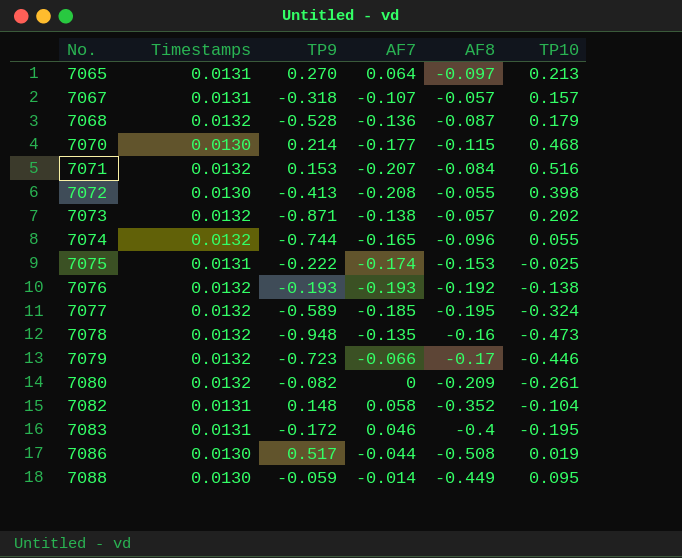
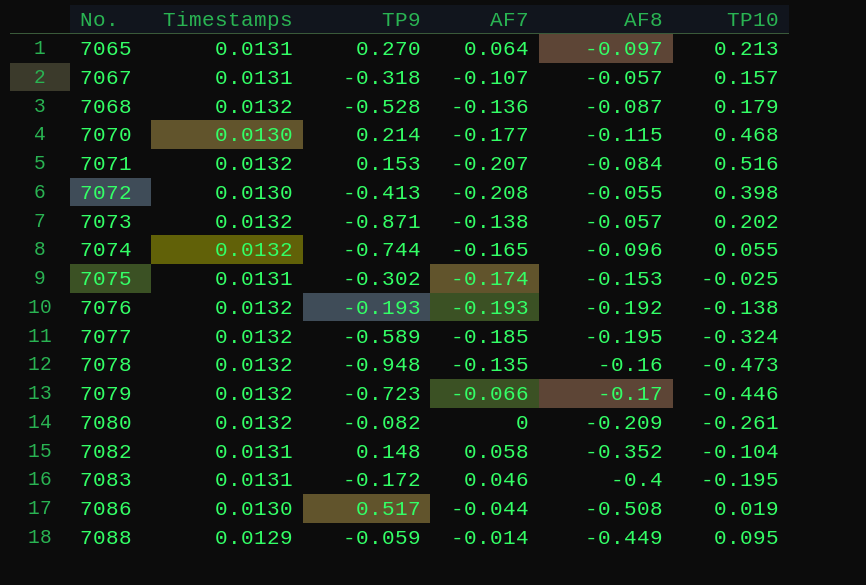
7075 | TP9: -0.222 -> -0.302
7088 | Timestamps: 0.0130 -> 0.0129

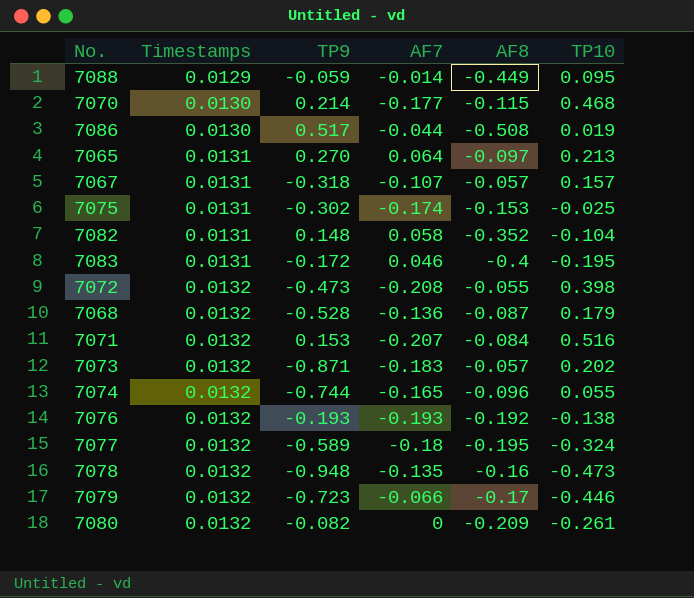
row order: No. ascending -> Timestamps ascending
7072 | Timestamps: 0.0130 -> 0.0132
7072 | TP9: -0.413 -> -0.473
7073 | AF7: -0.138 -> -0.183
7077 | AF7: -0.185 -> -0.18

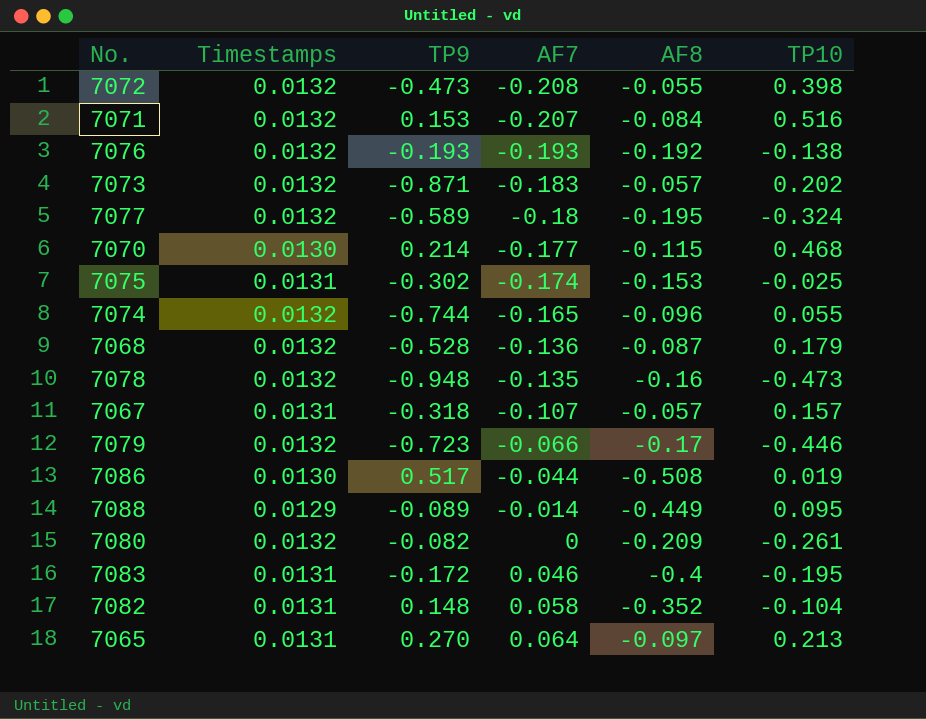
row order: Timestamps ascending -> AF7 ascending
7088 | TP9: -0.059 -> -0.089

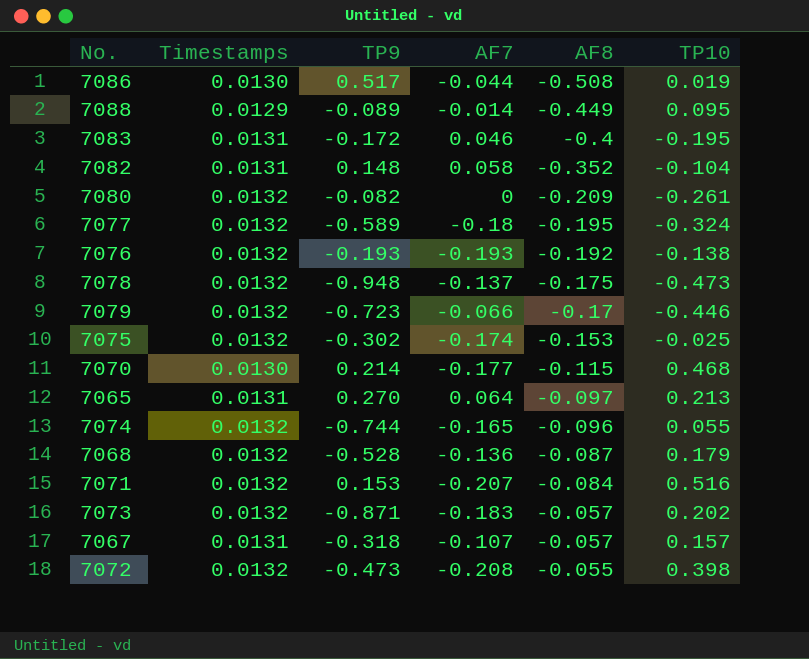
row order: AF7 ascending -> AF8 ascending
7078 | AF7: -0.135 -> -0.137
7078 | AF8: -0.16 -> -0.175
7075 | Timestamps: 0.0131 -> 0.0132

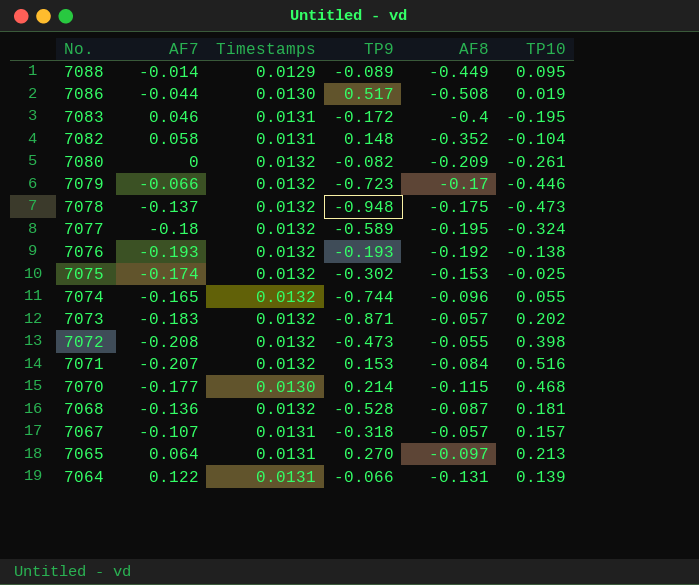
row order: AF8 ascending -> No. descending
column AF7 | position: 4 -> 2
7068 | TP10: 0.179 -> 0.181
row 7064: none -> 0.122 | 0.0131 | -0.066 | -0.131 | 0.139

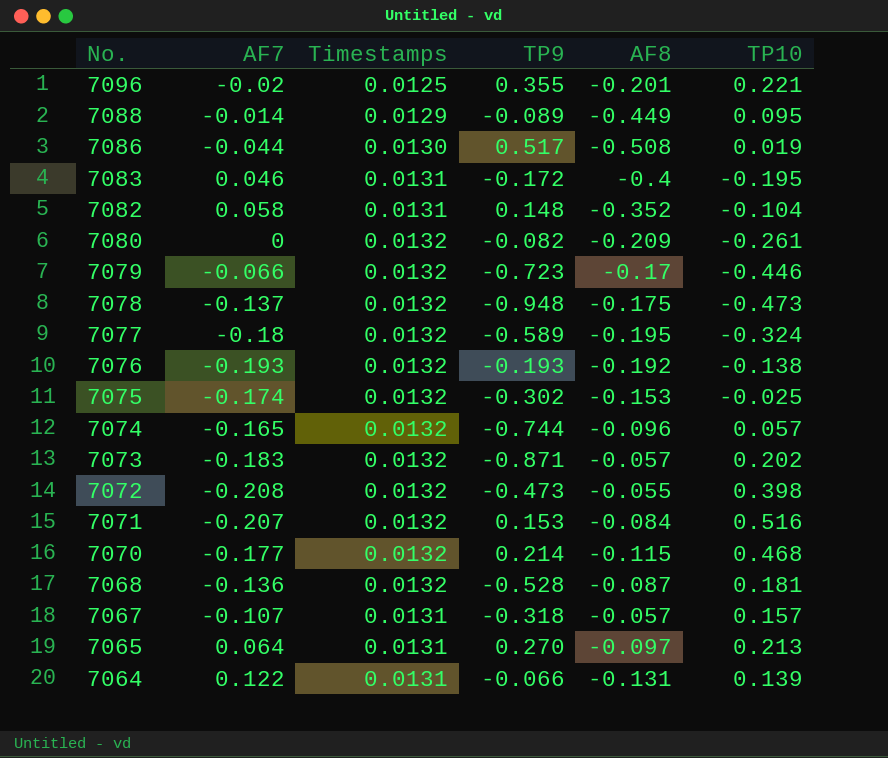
row 7096: none -> -0.02 | 0.0125 | 0.355 | -0.201 | 0.221
7074 | TP10: 0.055 -> 0.057
7070 | Timestamps: 0.0130 -> 0.0132

